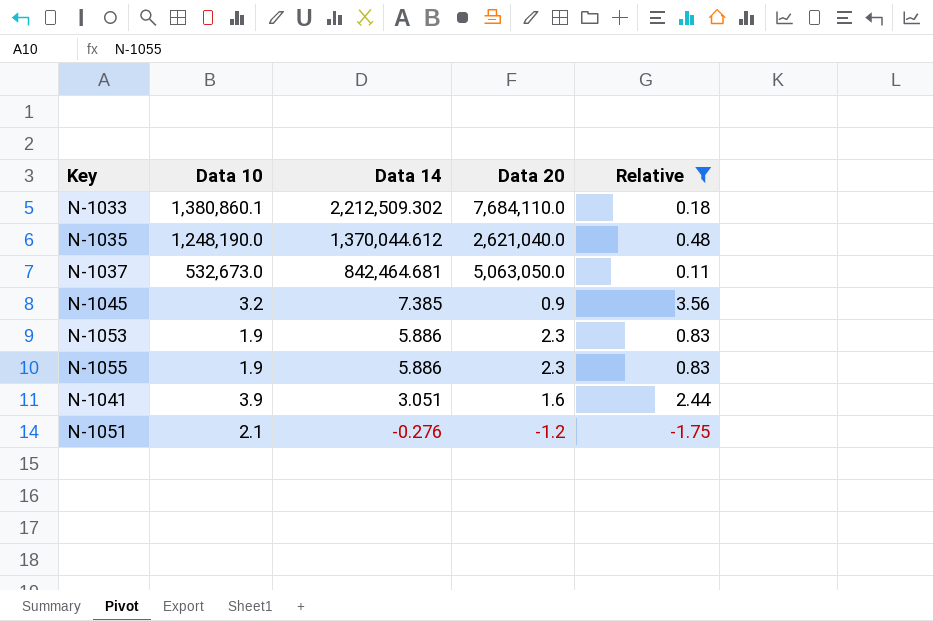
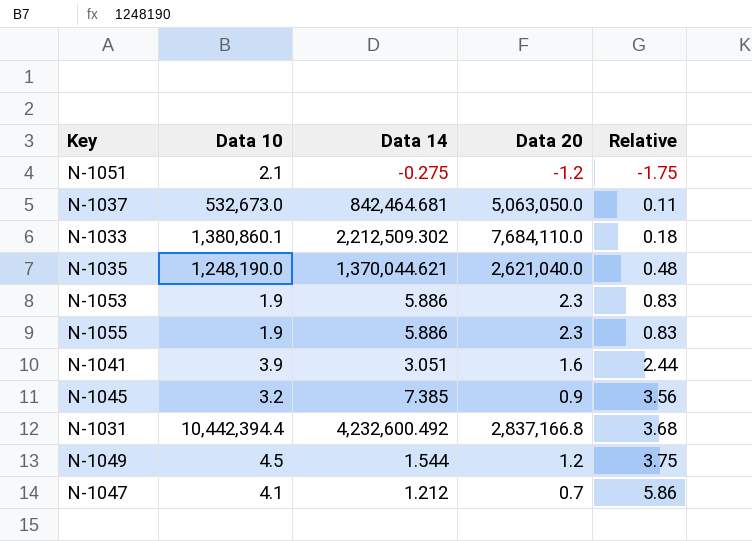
filter: Relative <= 3.56 -> none
row order: Data 14 descending -> Relative ascending
N-1051 | Data 14: -0.276 -> -0.275
N-1035 | Data 14: 1,370,044.612 -> 1,370,044.621

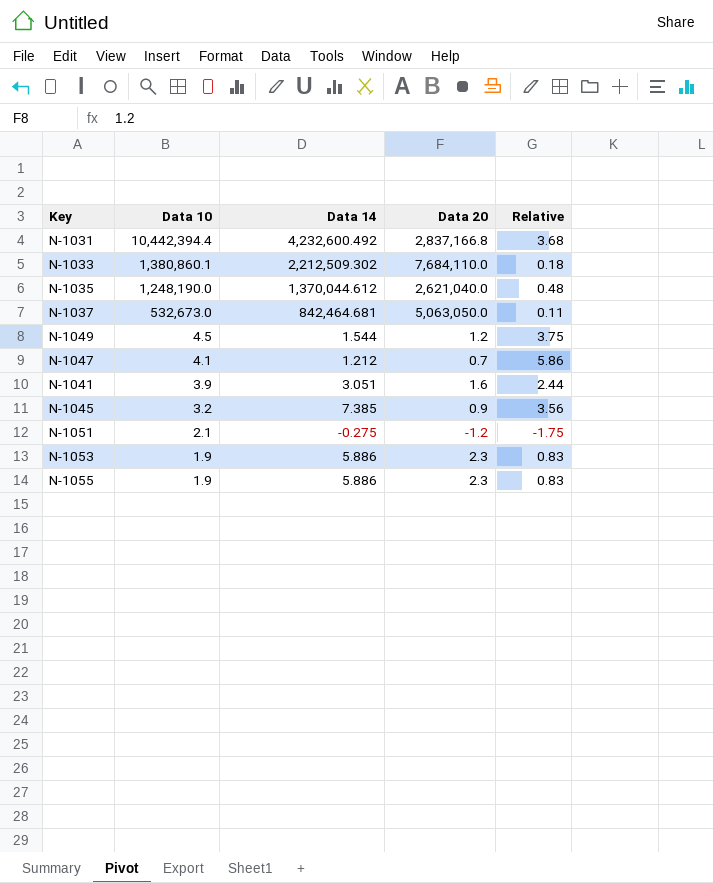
row order: Relative ascending -> Data 10 descending
N-1035 | Data 14: 1,370,044.621 -> 1,370,044.612

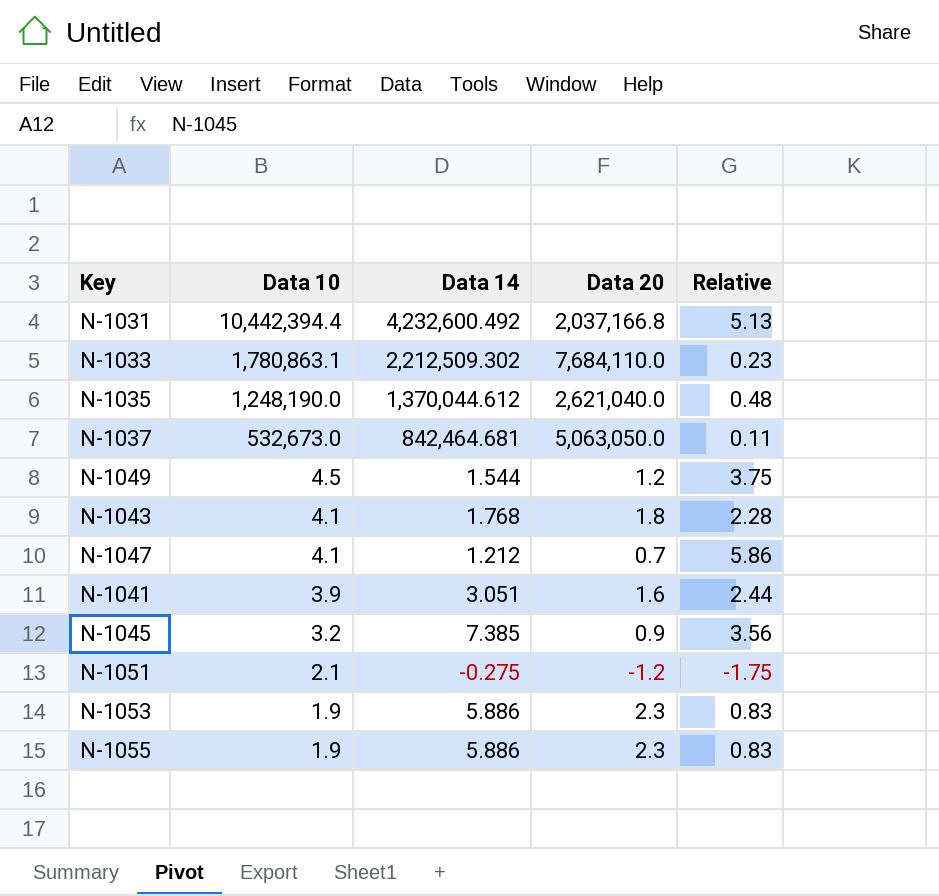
N-1031 | Data 20: 2,837,166.8 -> 2,037,166.8
N-1031 | Relative: 3.68 -> 5.13
N-1033 | Data 10: 1,380,860.1 -> 1,780,863.1
N-1033 | Relative: 0.18 -> 0.23
row N-1043: none -> 4.1 | 1.768 | 1.8 | 2.28

